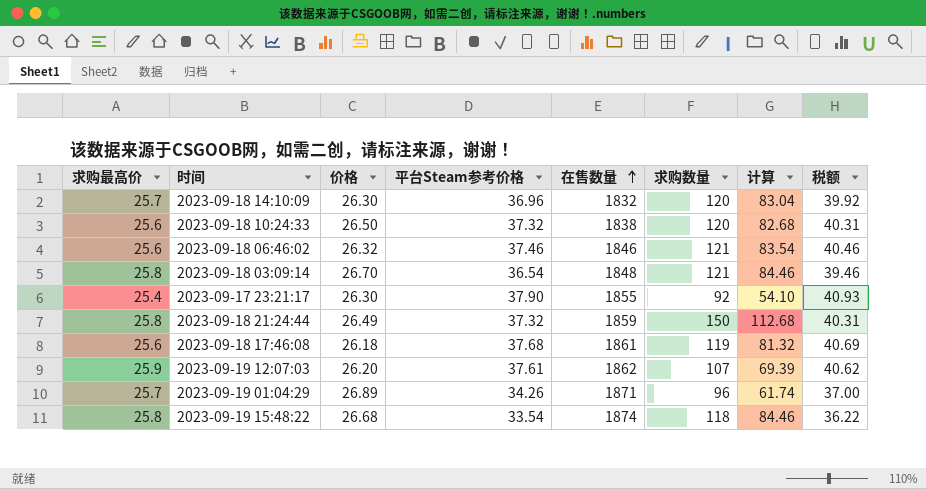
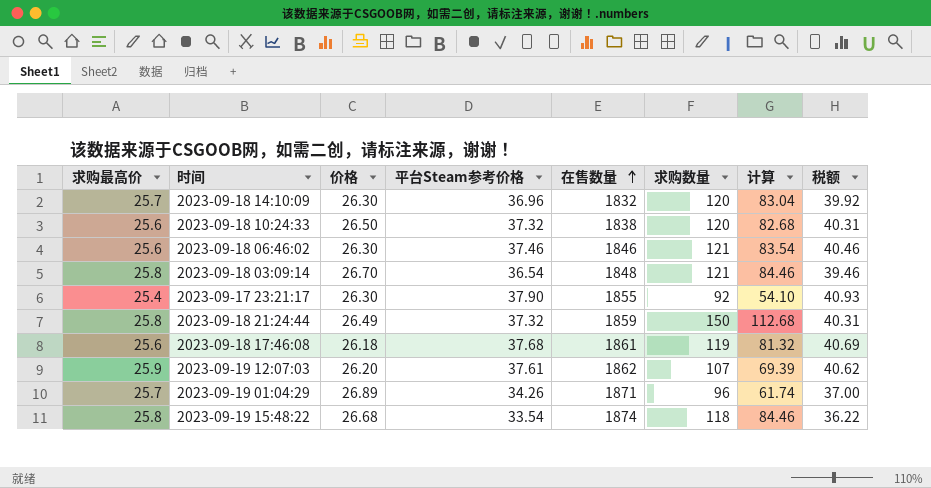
2023-09-18 06:46:02 | 价格: 26.32 -> 26.30

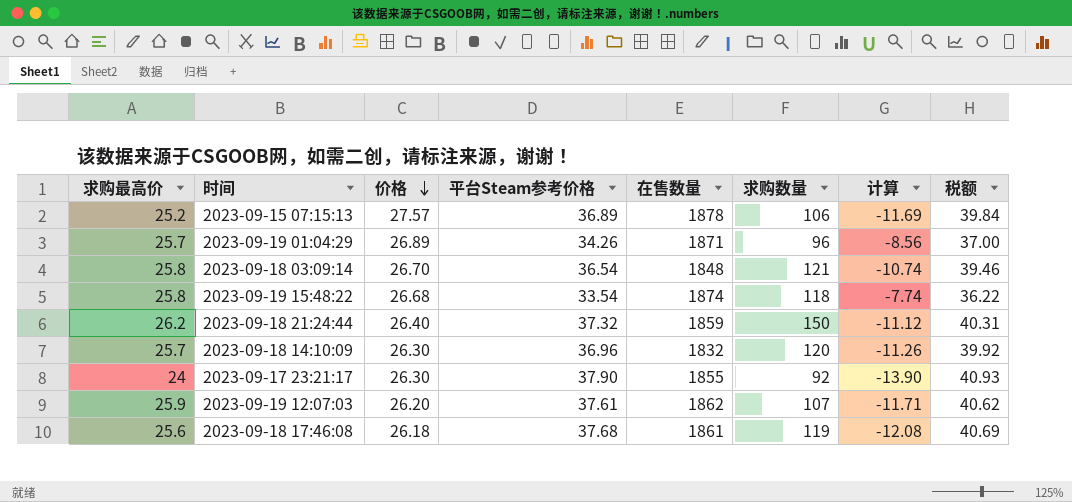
row order: 在售数量 ascending -> 价格 descending
column 计算 | formula: [求购数量] - [平台Steam参考价格] -> [求购最高价] - [平台Steam参考价格]
row 2023-09-18 10:24:33: 25.6 | 26.50 | 37.32 | 1838 | 120 | 82.68 | 40.31 -> none
row 2023-09-18 06:46:02: 25.6 | 26.30 | 37.46 | 1846 | 121 | 83.54 | 40.46 -> none
row 2023-09-15 07:15:13: none -> 25.2 | 27.57 | 36.89 | 1878 | 106 | -11.69 | 39.84
2023-09-18 21:24:44 | 求购最高价: 25.8 -> 26.2
2023-09-18 21:24:44 | 价格: 26.49 -> 26.40
2023-09-17 23:21:17 | 求购最高价: 25.4 -> 24

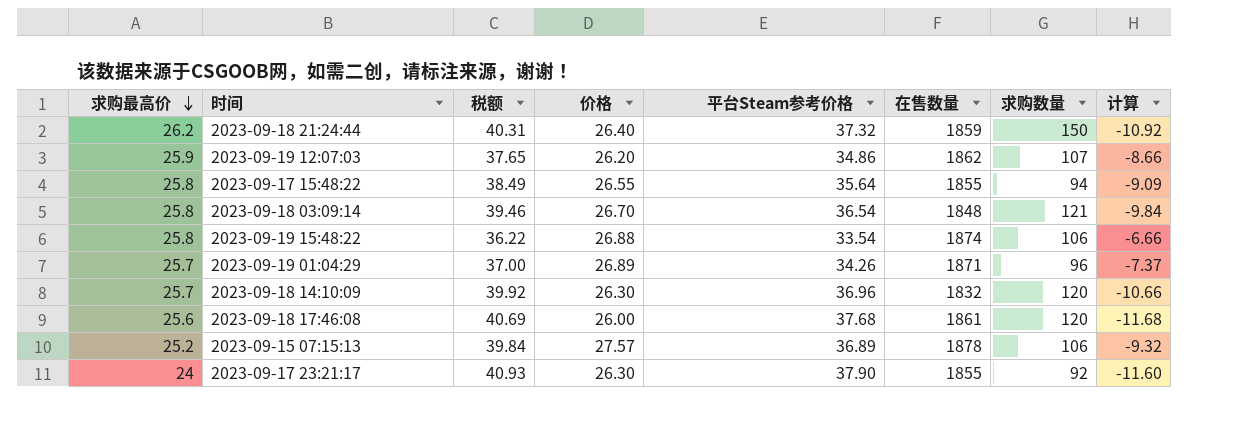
row order: 价格 descending -> 求购最高价 descending
column 税额 | position: 8 -> 3
column 计算 | formula: [求购最高价] - [平台Steam参考价格] -> [价格] - [平台Steam参考价格]
2023-09-19 12:07:03 | 税额: 40.62 -> 37.65
2023-09-19 12:07:03 | 平台Steam参考价格: 37.61 -> 34.86
row 2023-09-17 15:48:22: none -> 25.8 | 38.49 | 26.55 | 35.64 | 1855 | 94 | -9.09
2023-09-19 15:48:22 | 价格: 26.68 -> 26.88
2023-09-19 15:48:22 | 求购数量: 118 -> 106
2023-09-18 17:46:08 | 价格: 26.18 -> 26.00
2023-09-18 17:46:08 | 求购数量: 119 -> 120

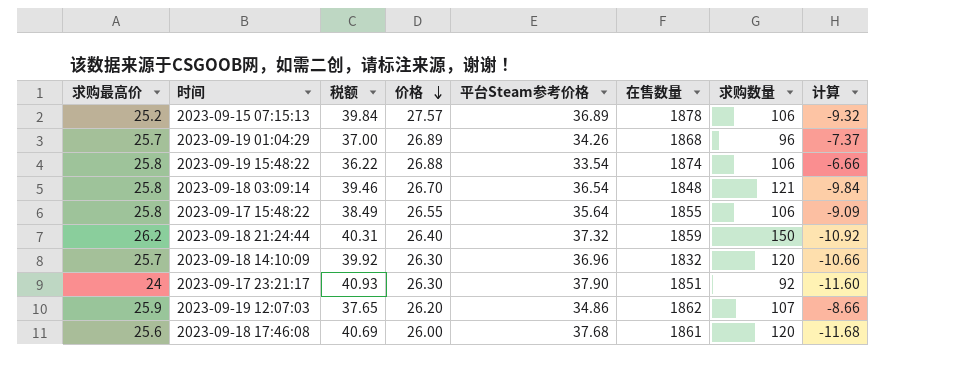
row order: 求购最高价 descending -> 价格 descending
2023-09-19 01:04:29 | 在售数量: 1871 -> 1868
2023-09-17 15:48:22 | 求购数量: 94 -> 106
2023-09-17 23:21:17 | 在售数量: 1855 -> 1851

